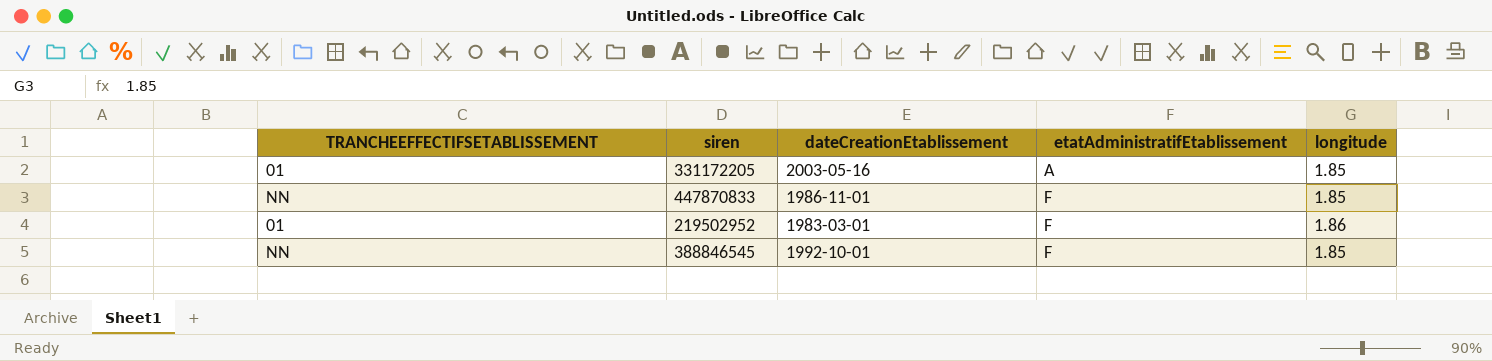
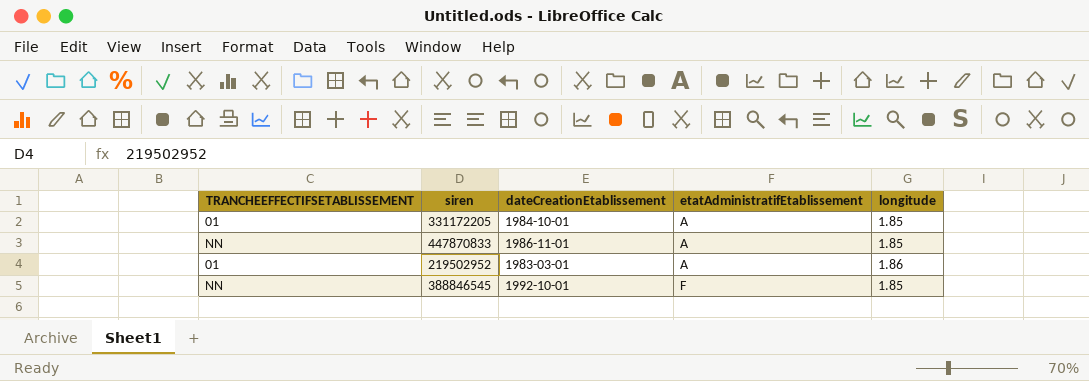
331172205 | dateCreationEtablissement: 2003-05-16 -> 1984-10-01
447870833 | etatAdministratifEtablissement: F -> A
219502952 | etatAdministratifEtablissement: F -> A

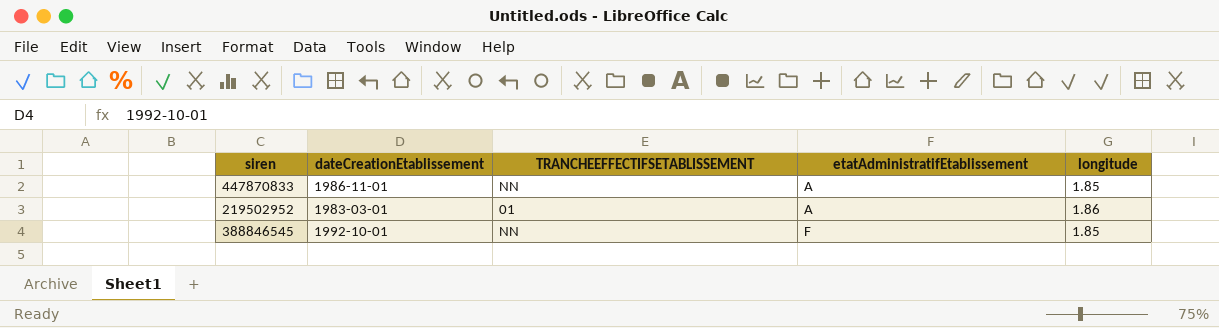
column TRANCHEEFFECTIFSETABLISSEMENT | position: 1 -> 3
row 331172205: 01 | 1984-10-01 | A | 1.85 -> none

